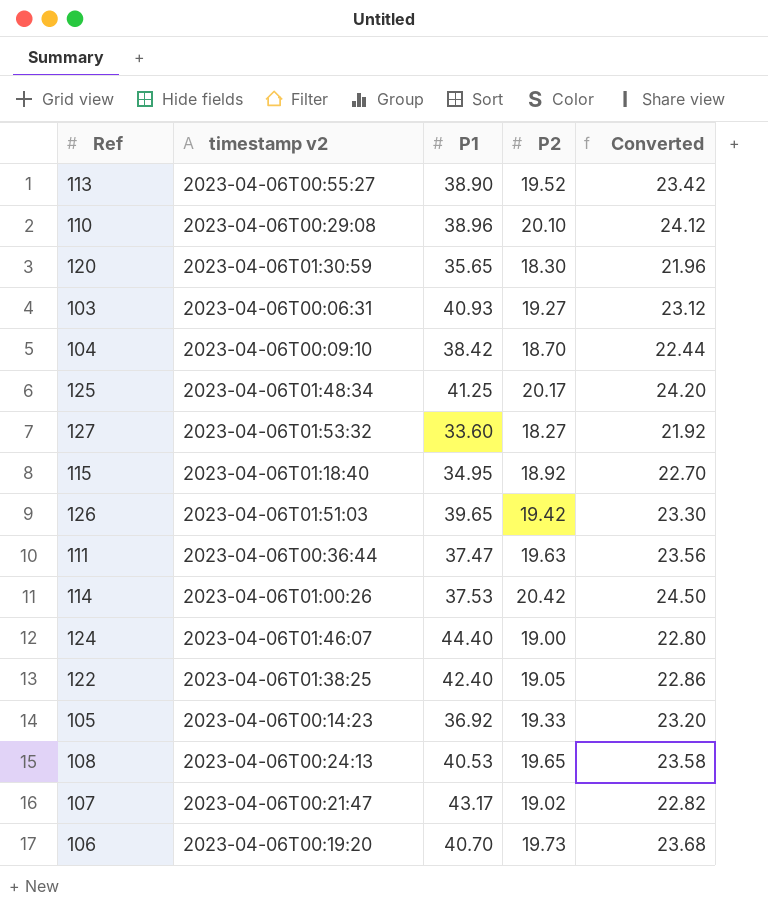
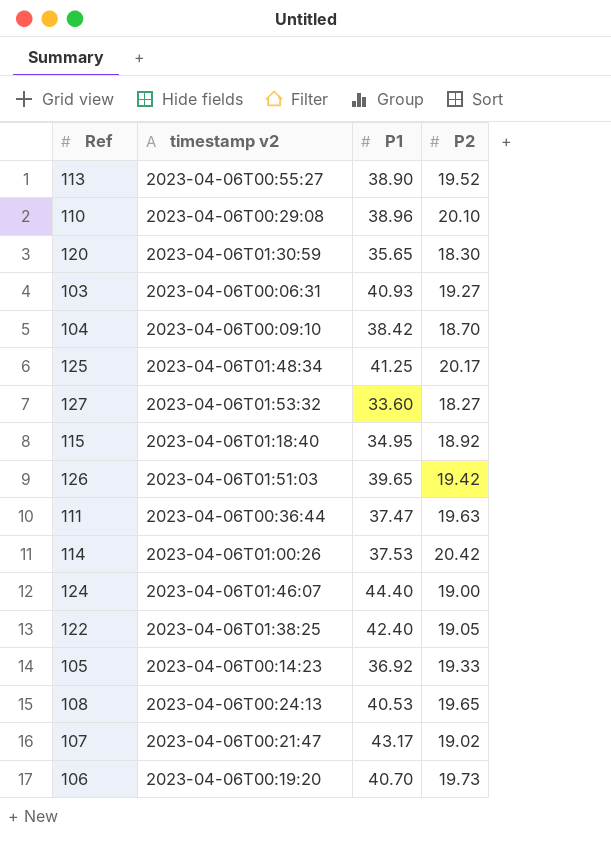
column Converted | formula: [P2] * 1.2 -> none

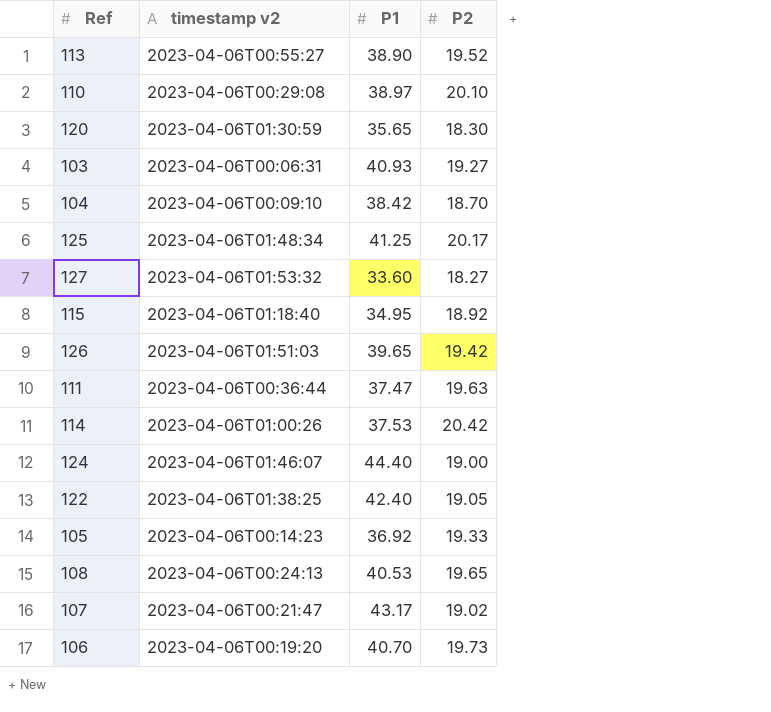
110 | P1: 38.96 -> 38.97

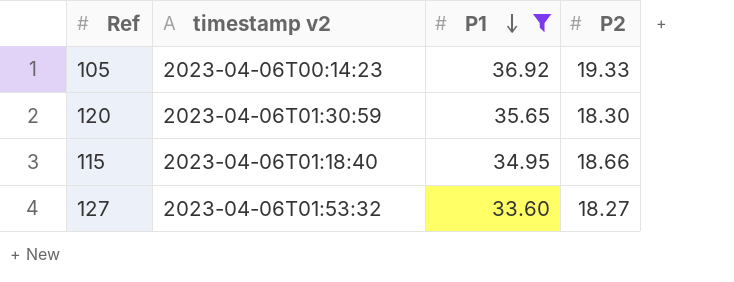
filter: none -> P1 <= 36.92
row order: none -> P1 descending
115 | P2: 18.92 -> 18.66

